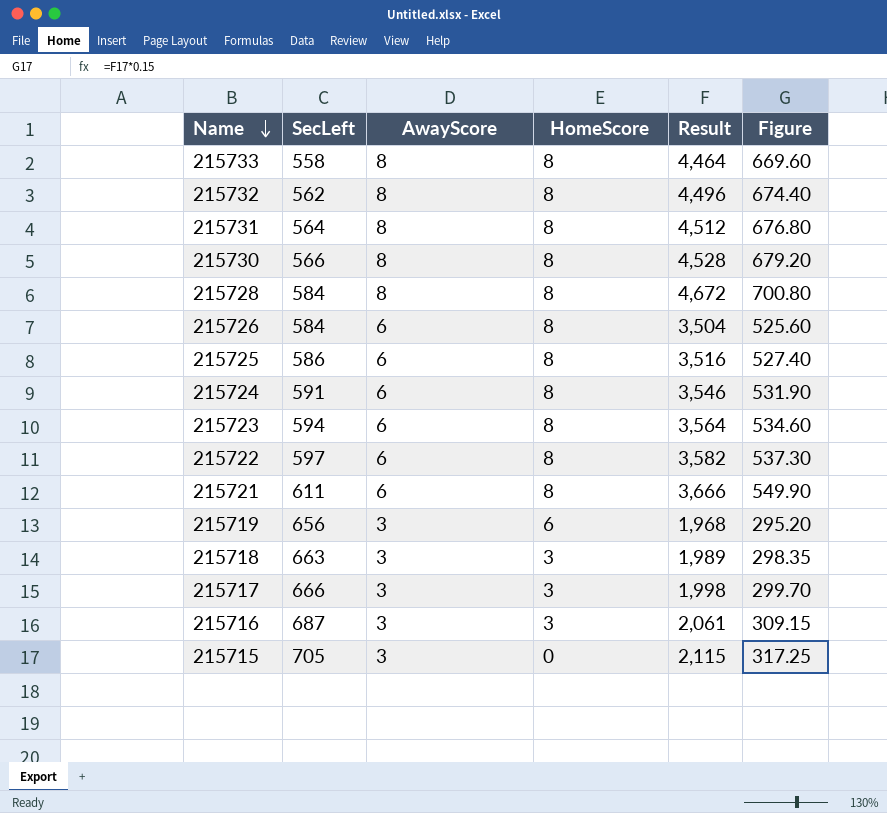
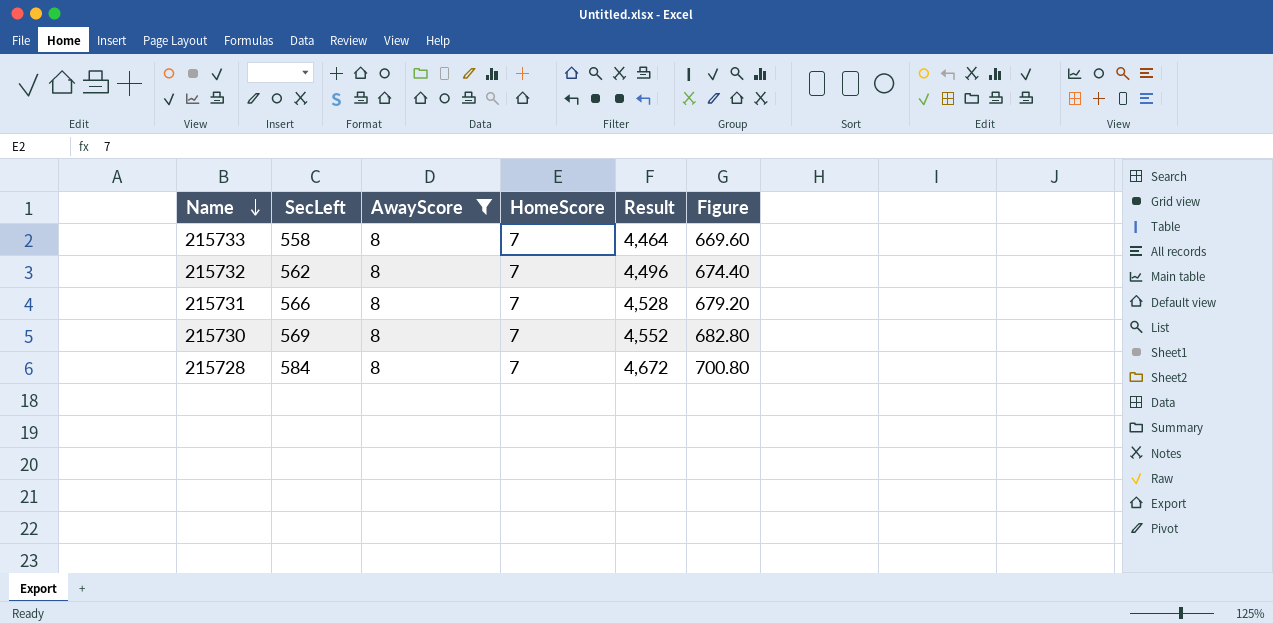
filter: none -> AwayScore = 8
215733 | HomeScore: 8 -> 7
215732 | HomeScore: 8 -> 7
215731 | SecLeft: 564 -> 566
215731 | HomeScore: 8 -> 7
215731 | Result: 4,512 -> 4,528
215731 | Figure: 676.80 -> 679.20
215730 | SecLeft: 566 -> 569
215730 | HomeScore: 8 -> 7
215730 | Result: 4,528 -> 4,552
215730 | Figure: 679.20 -> 682.80
215728 | HomeScore: 8 -> 7

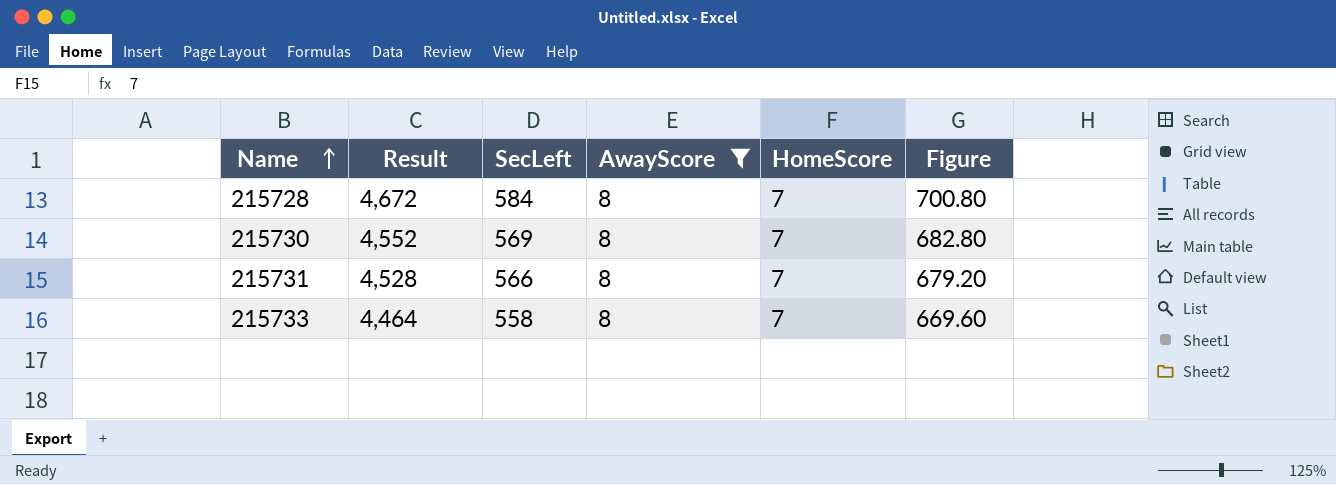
row order: Name descending -> Name ascending
column Result | position: 5 -> 2
row 215732: 562 | 8 | 7 | 4,496 | 674.40 -> none

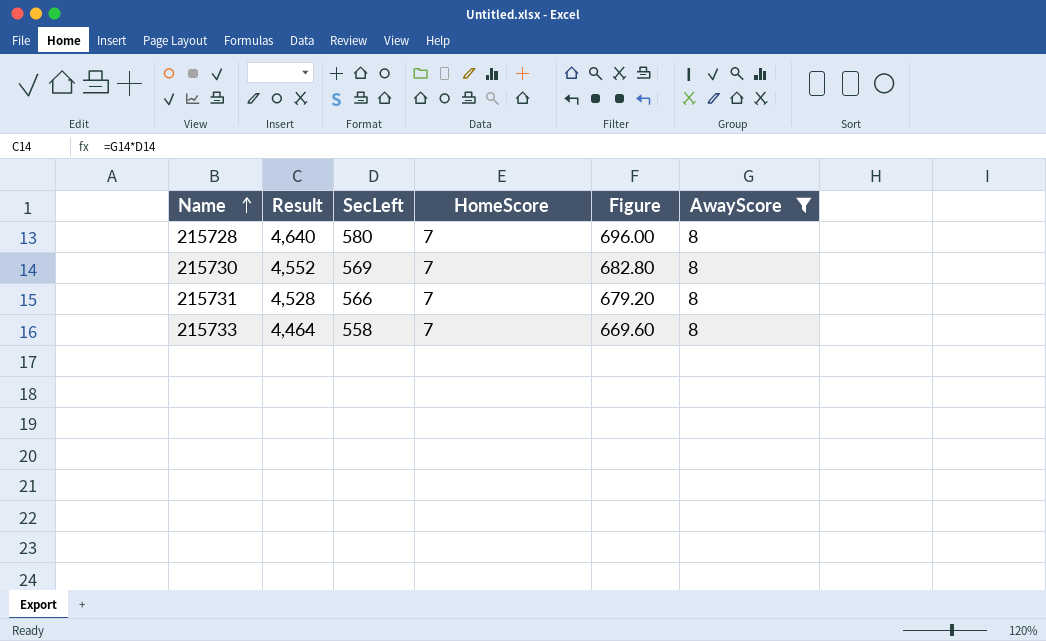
column AwayScore | position: 4 -> 6
215728 | Result: 4,672 -> 4,640
215728 | SecLeft: 584 -> 580
215728 | Figure: 700.80 -> 696.00

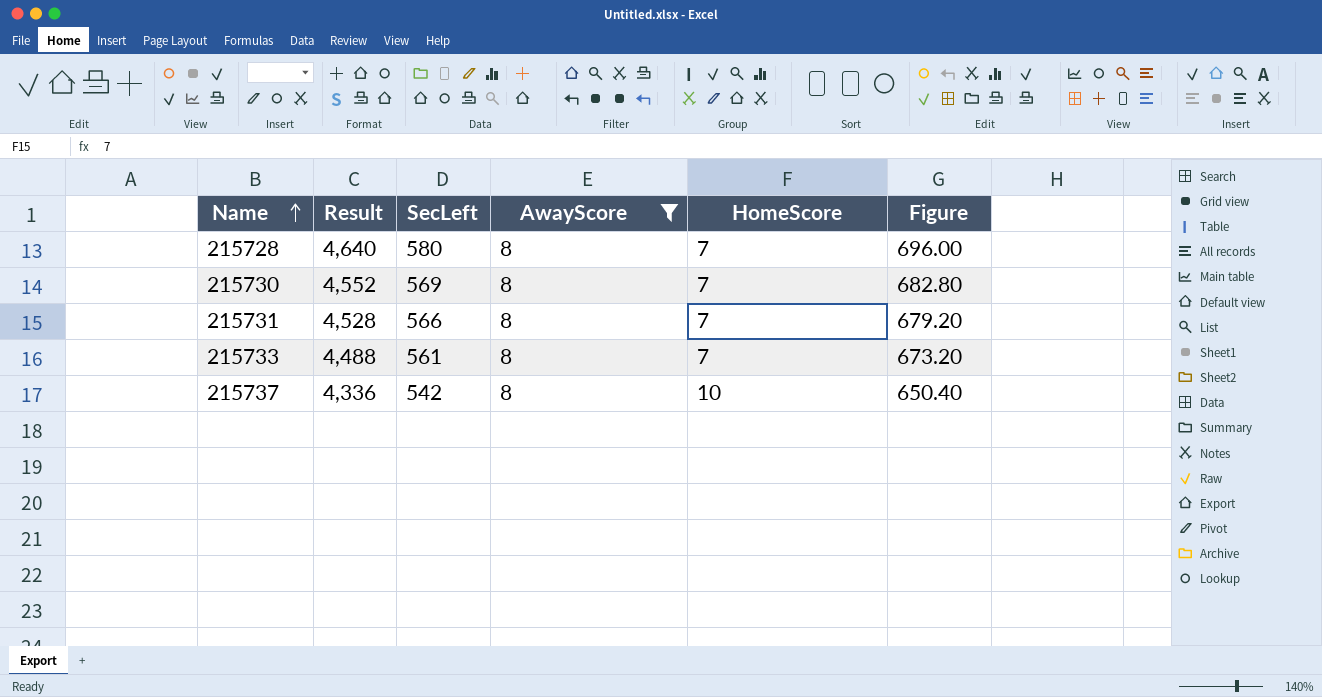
column AwayScore | position: 6 -> 4
215733 | Result: 4,464 -> 4,488
215733 | SecLeft: 558 -> 561
215733 | Figure: 669.60 -> 673.20
row 215737: none -> 4,336 | 542 | 8 | 10 | 650.40

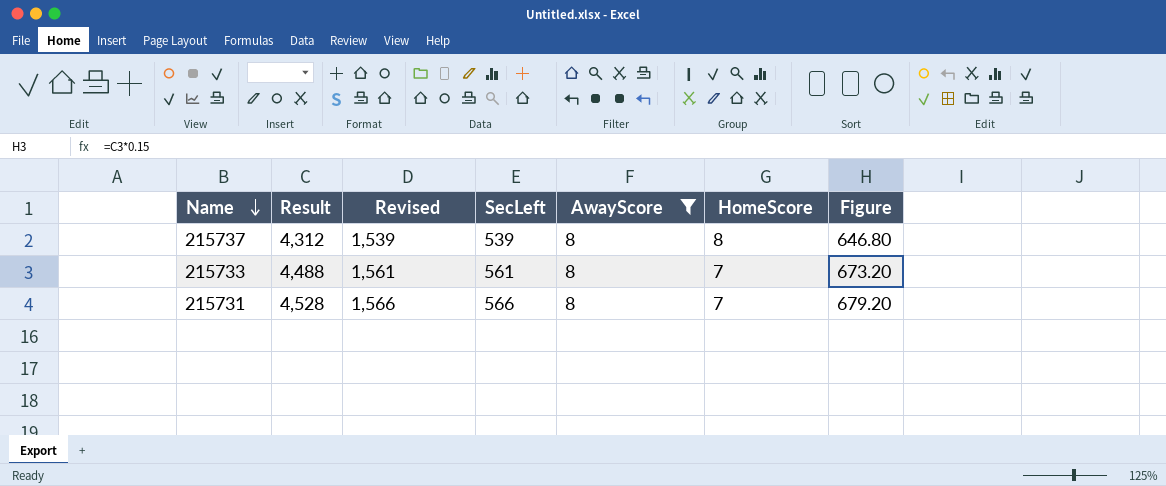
row order: Name ascending -> Name descending
column Revised | formula: none -> [SecLeft] + 1000
row 215728: 4,640 | 580 | 8 | 7 | 696.00 -> none
row 215730: 4,552 | 569 | 8 | 7 | 682.80 -> none
215737 | Result: 4,336 -> 4,312
215737 | SecLeft: 542 -> 539
215737 | HomeScore: 10 -> 8
215737 | Figure: 650.40 -> 646.80

